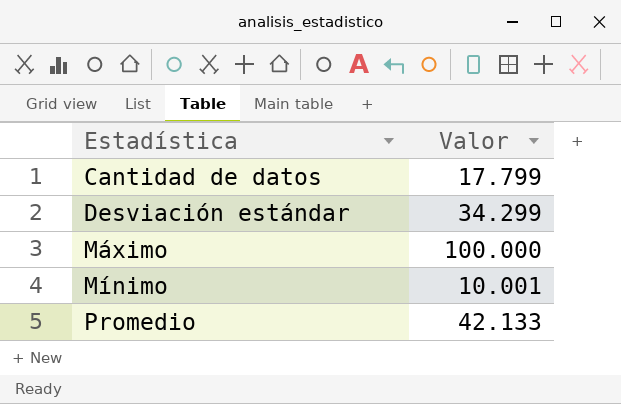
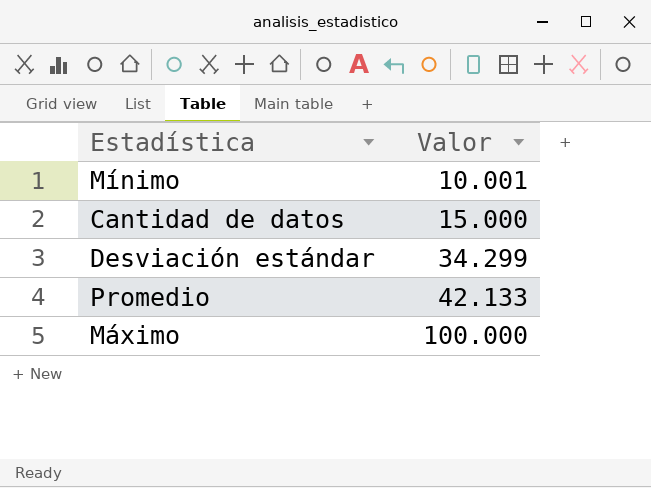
row order: Estadística ascending -> Valor ascending
Cantidad de datos | Valor: 17.799 -> 15.000

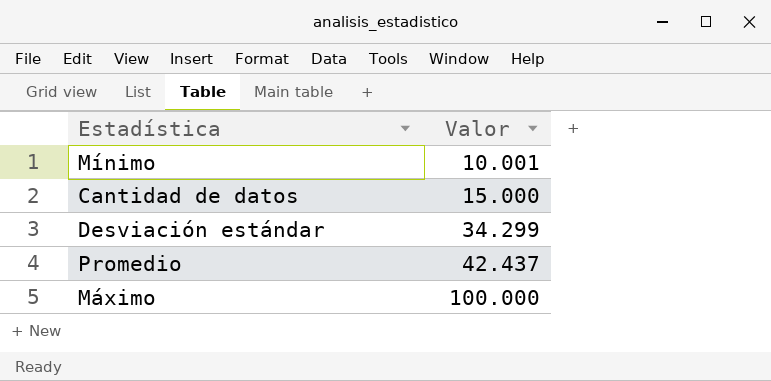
Promedio | Valor: 42.133 -> 42.437

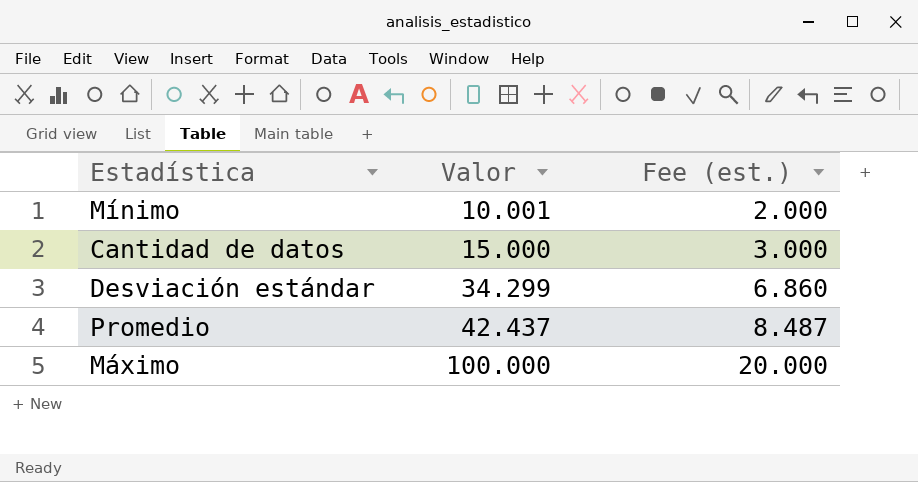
column Fee (est.) | formula: none -> [Valor] * 0.2

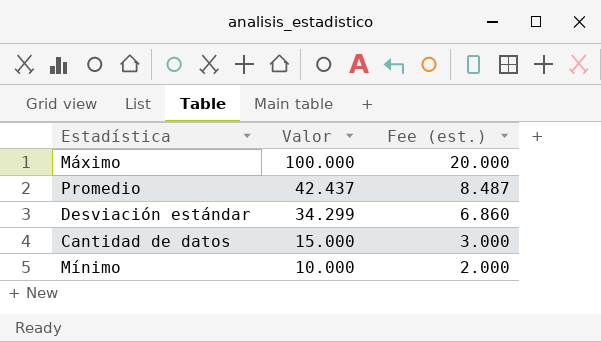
row order: Valor ascending -> Valor descending
Mínimo | Valor: 10.001 -> 10.000

